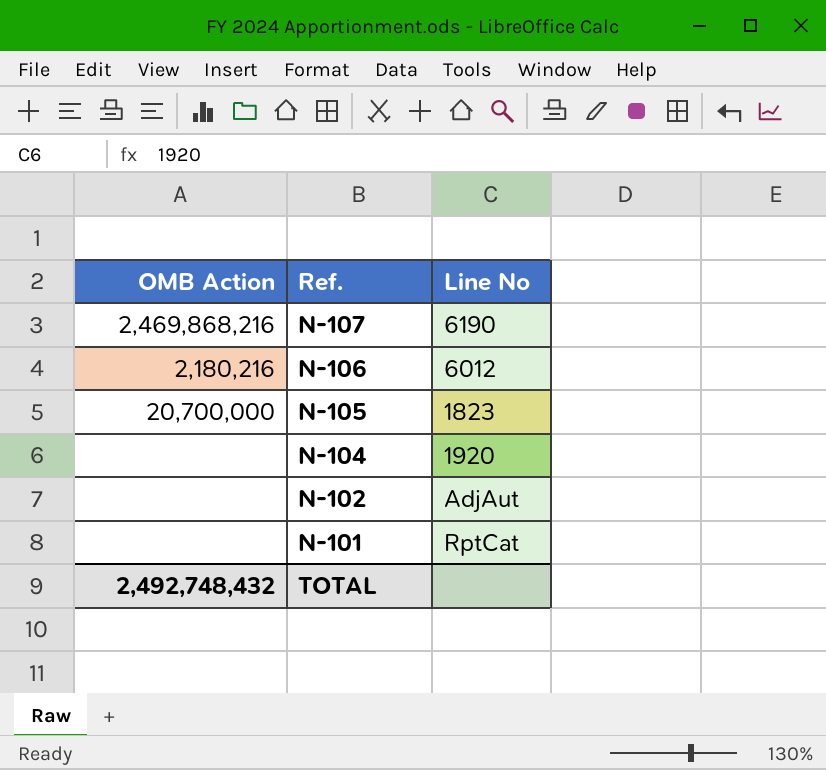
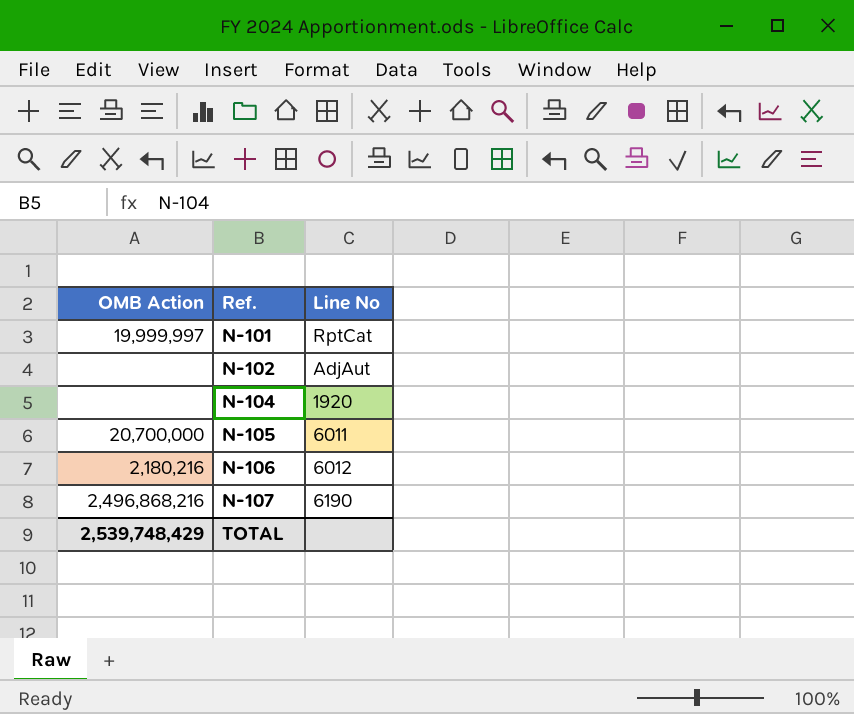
row order: Ref. descending -> Ref. ascending
N-101 | OMB Action: none -> 19,999,997
N-105 | Line No: 1823 -> 6011
N-107 | OMB Action: 2,469,868,216 -> 2,496,868,216
TOTAL | OMB Action: 2,492,748,432 -> 2,539,748,429

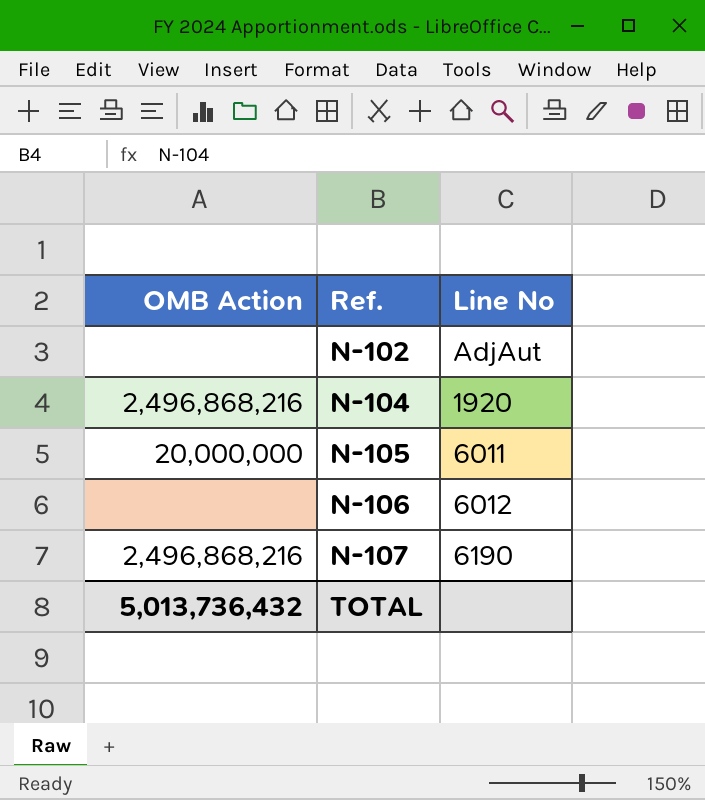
row N-101: 19,999,997 | RptCat -> none
N-104 | OMB Action: none -> 2,496,868,216
N-105 | OMB Action: 20,700,000 -> 20,000,000
N-106 | OMB Action: 2,180,216 -> none
TOTAL | OMB Action: 2,539,748,429 -> 5,013,736,432

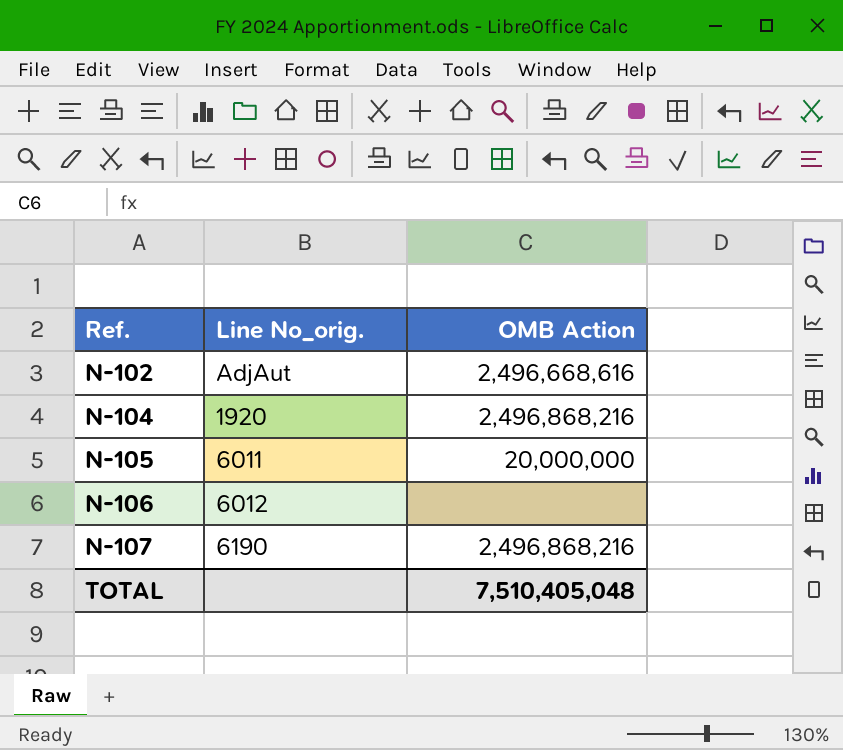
column name: Line No -> Line No_orig.
column OMB Action | position: 1 -> 3
N-102 | OMB Action: none -> 2,496,668,616
TOTAL | OMB Action: 5,013,736,432 -> 7,510,405,048

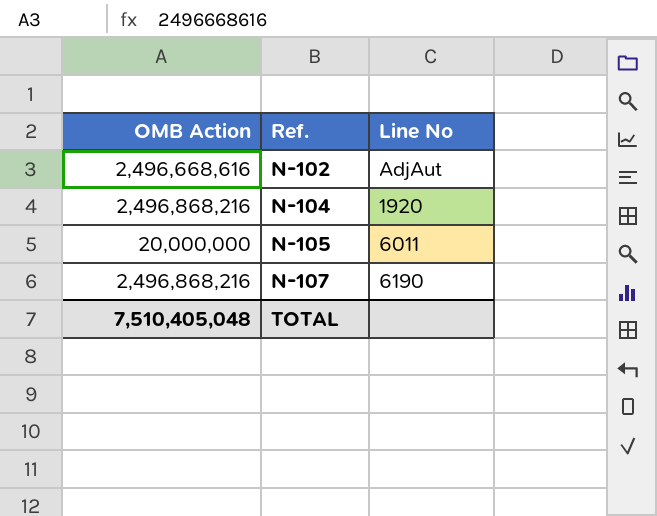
column OMB Action | position: 3 -> 1
column name: Line No_orig. -> Line No
row N-106: 6012 | none -> none

